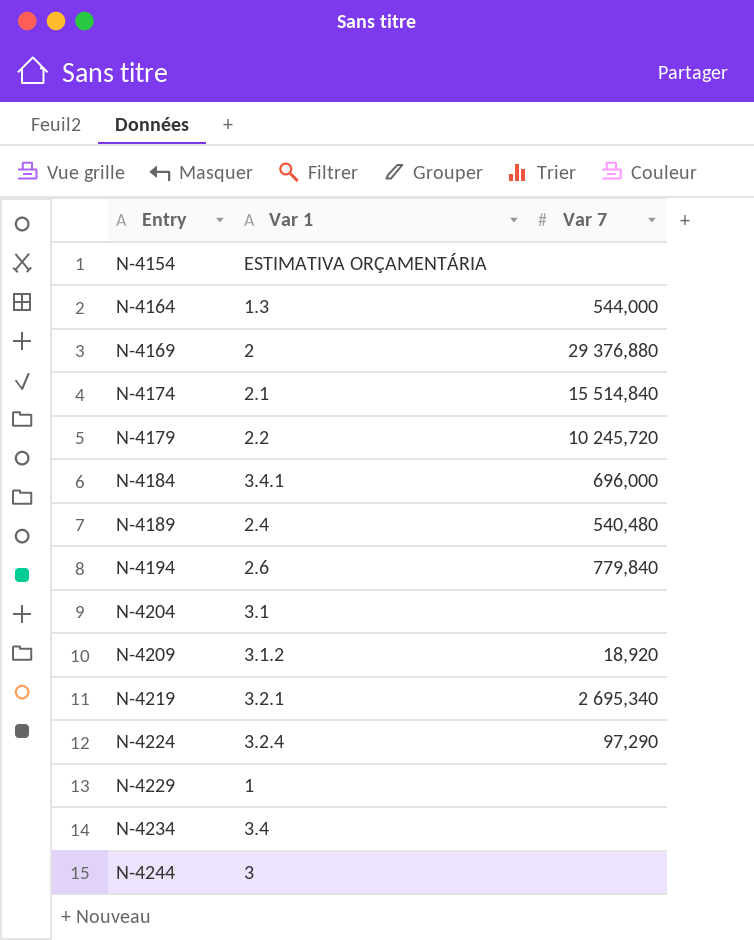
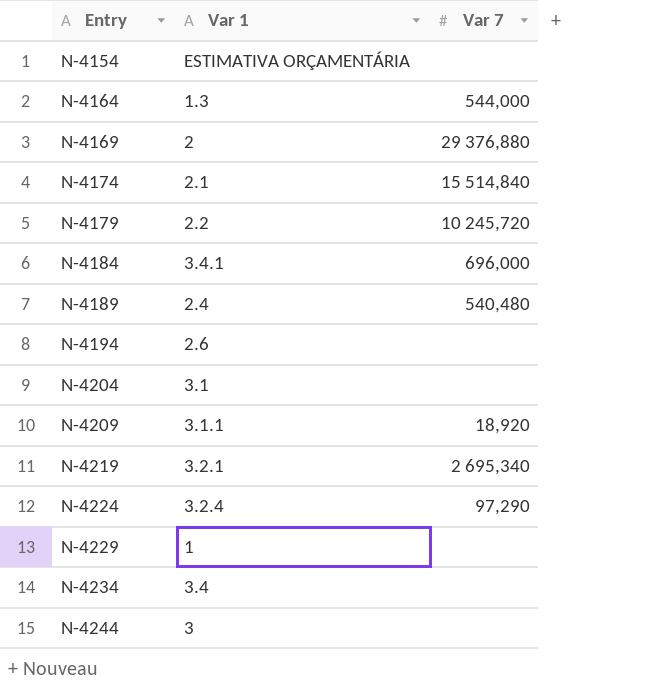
N-4194 | Var 7: 779,840 -> none
N-4209 | Var 1: 3.1.2 -> 3.1.1

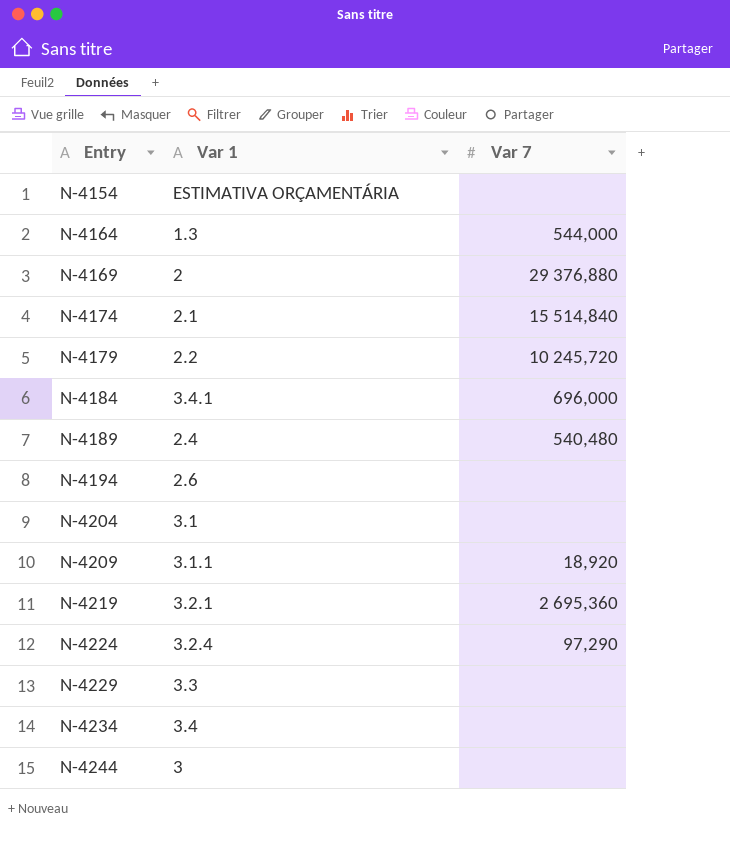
N-4219 | Var 7: 2 695,340 -> 2 695,360
N-4229 | Var 1: 1 -> 3.3

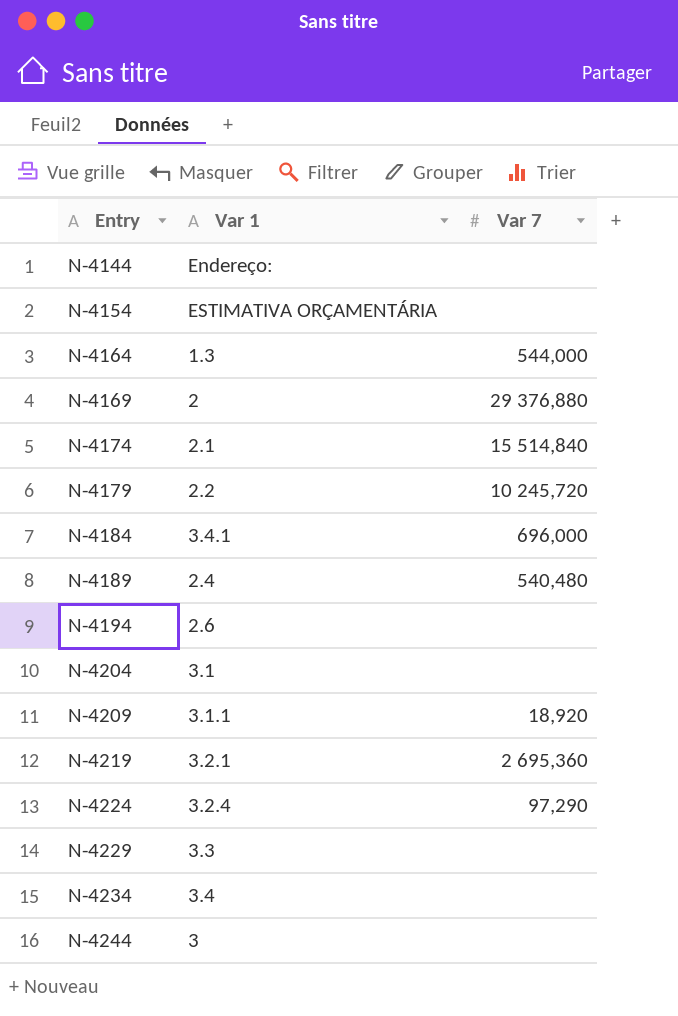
row N-4144: none -> Endereço: | none

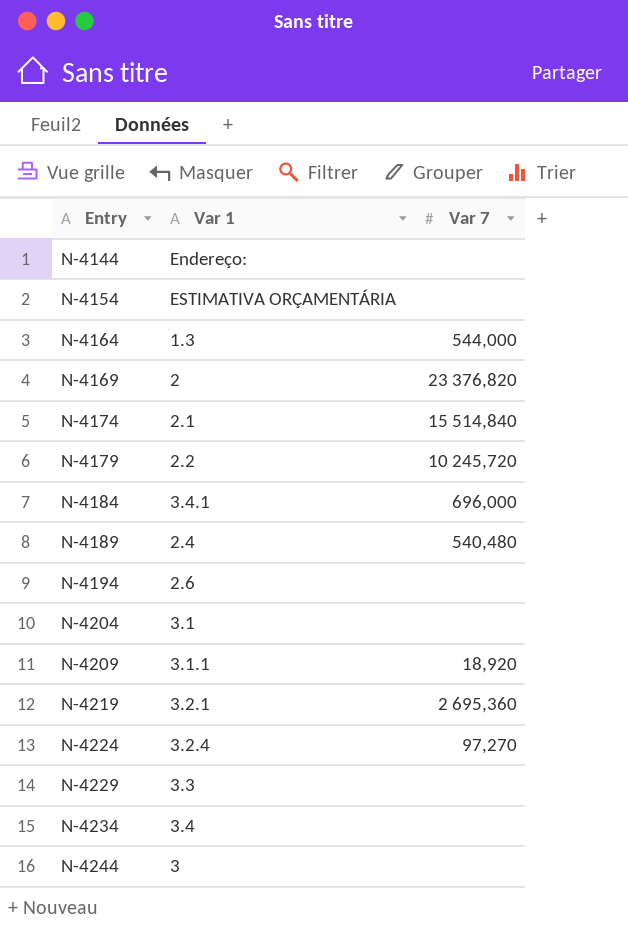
N-4169 | Var 7: 29 376,880 -> 23 376,820
N-4224 | Var 7: 97,290 -> 97,270

